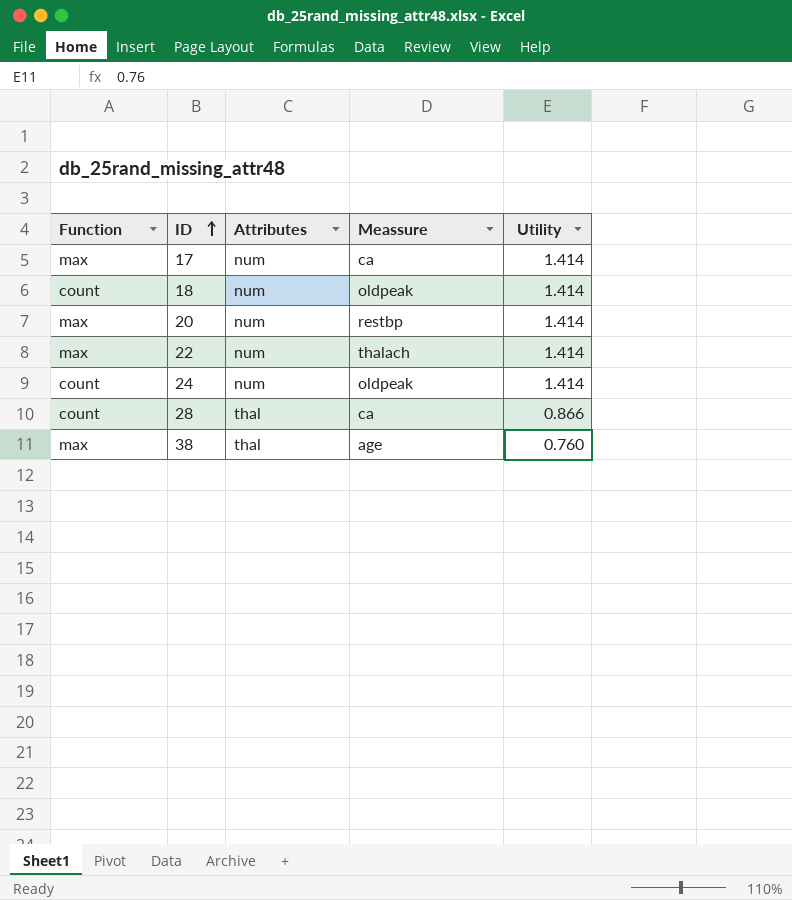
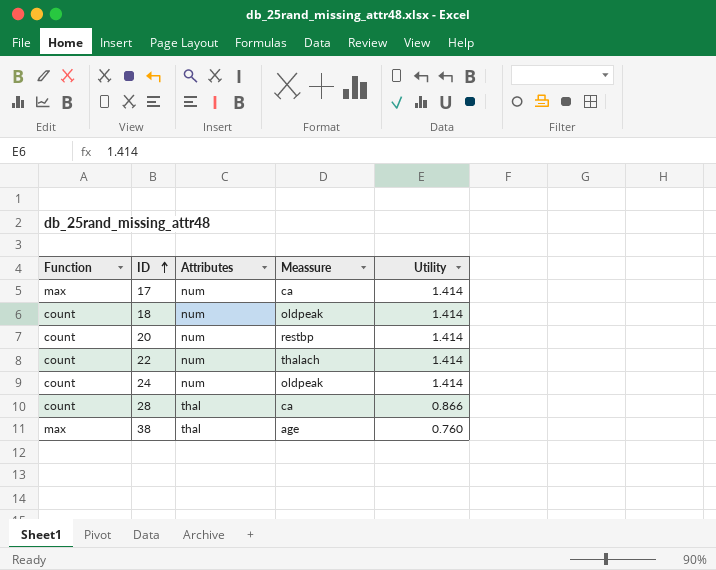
20 | Function: max -> count
22 | Function: max -> count

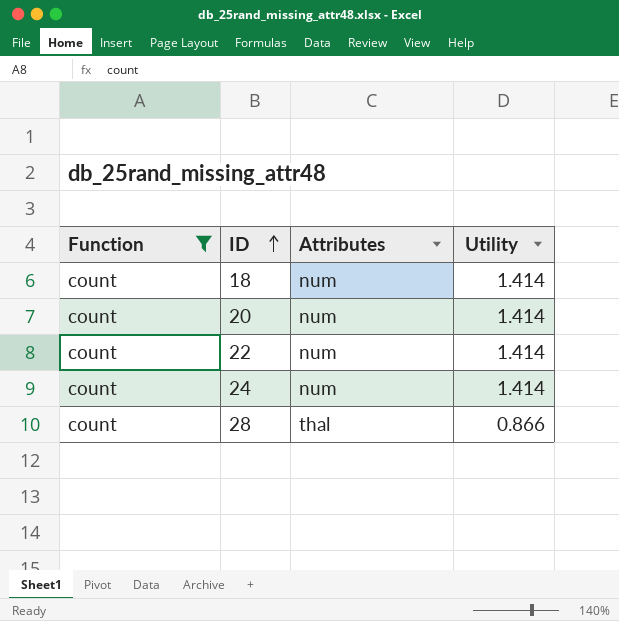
filter: none -> Function = count
column Meassure | position: 4 -> none

